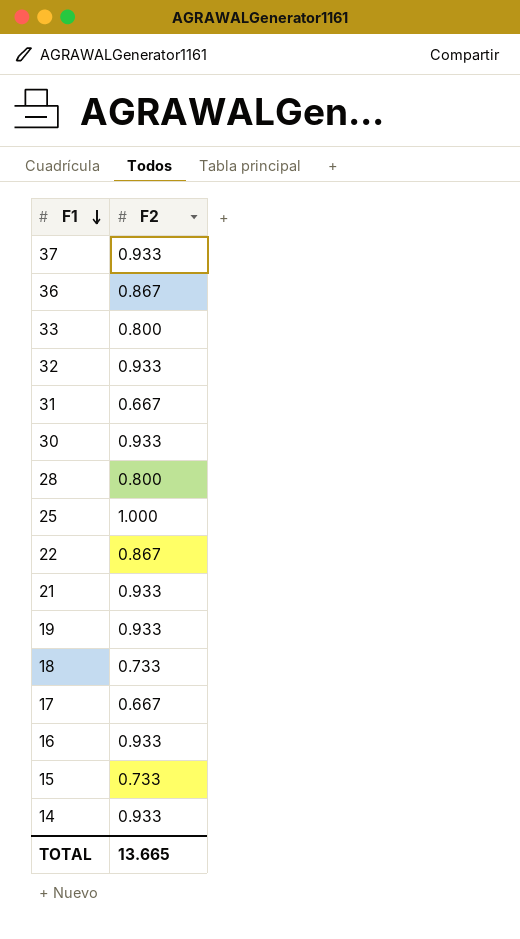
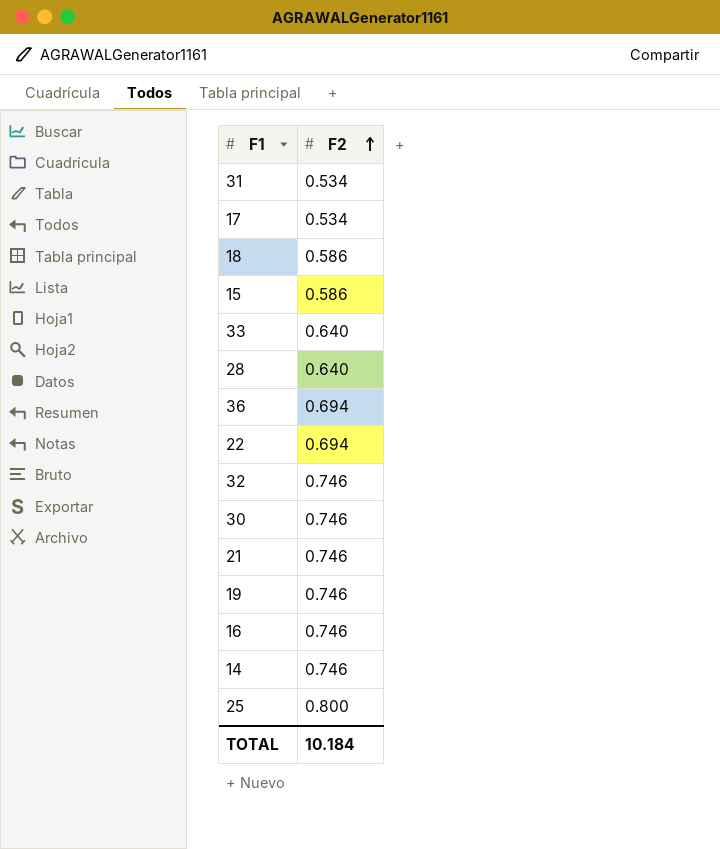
row order: F1 descending -> F2 ascending
row 37: 0.933 -> none
31 | F2: 0.667 -> 0.534
17 | F2: 0.667 -> 0.534
18 | F2: 0.733 -> 0.586
15 | F2: 0.733 -> 0.586
33 | F2: 0.800 -> 0.640
28 | F2: 0.800 -> 0.640
36 | F2: 0.867 -> 0.694
22 | F2: 0.867 -> 0.694
32 | F2: 0.933 -> 0.746
30 | F2: 0.933 -> 0.746
21 | F2: 0.933 -> 0.746
19 | F2: 0.933 -> 0.746
16 | F2: 0.933 -> 0.746
14 | F2: 0.933 -> 0.746
25 | F2: 1.000 -> 0.800
TOTAL | F2: 13.665 -> 10.184

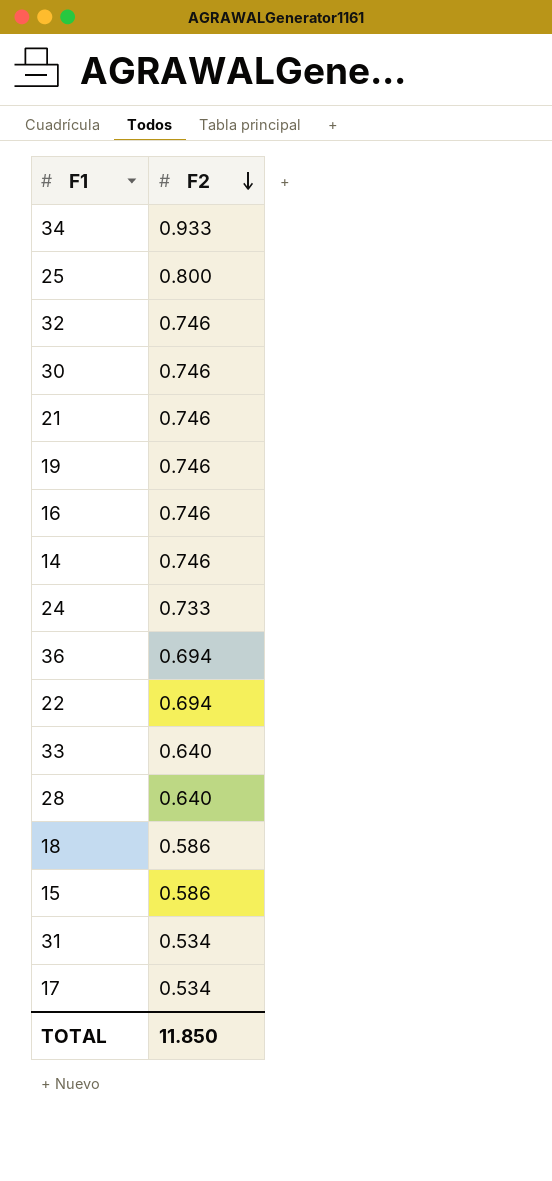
row order: F2 ascending -> F2 descending
row 34: none -> 0.933
row 24: none -> 0.733
TOTAL | F2: 10.184 -> 11.850

